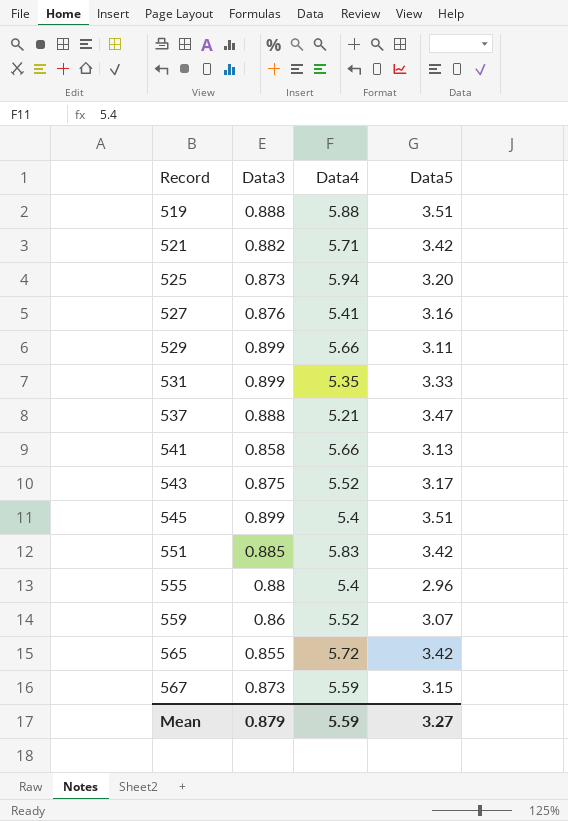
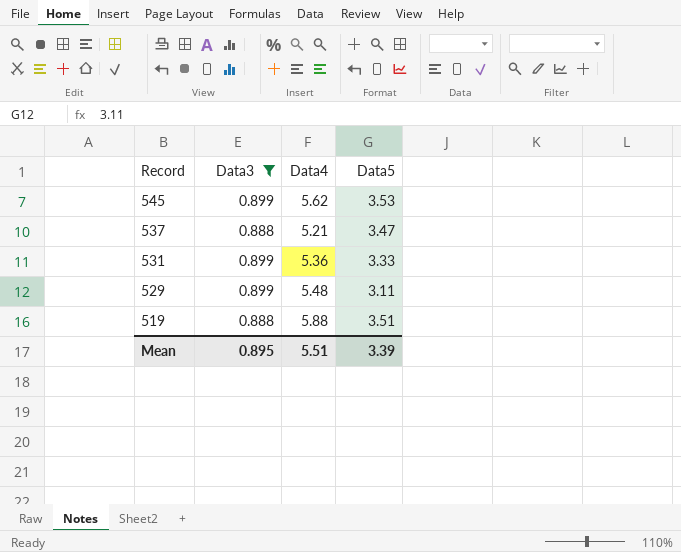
filter: none -> Data3 >= 0.888
row order: Record ascending -> Record descending
545 | Data4: 5.4 -> 5.62
545 | Data5: 3.51 -> 3.53
531 | Data4: 5.35 -> 5.36
529 | Data4: 5.66 -> 5.48
Mean | Data3: 0.879 -> 0.895
Mean | Data4: 5.59 -> 5.51
Mean | Data5: 3.27 -> 3.39

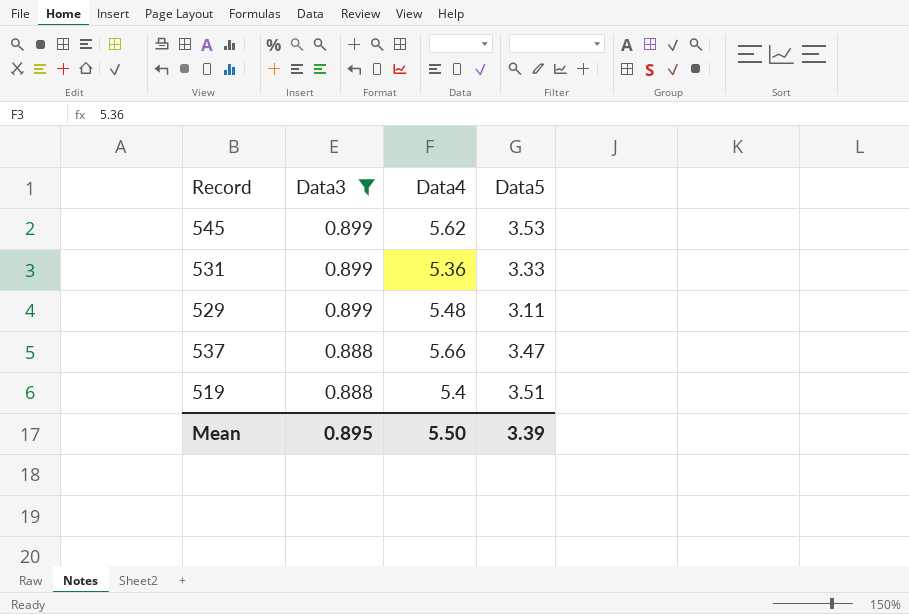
row order: Record descending -> Data3 descending
537 | Data4: 5.21 -> 5.66
519 | Data4: 5.88 -> 5.4
Mean | Data4: 5.51 -> 5.50

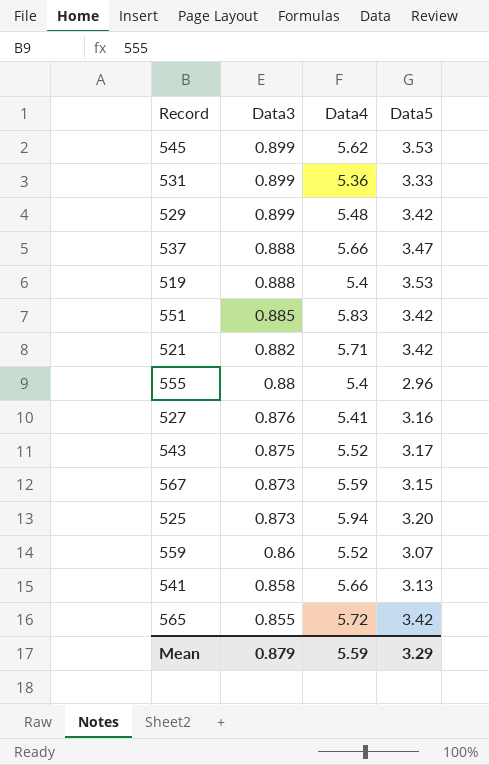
filter: Data3 >= 0.888 -> none
529 | Data5: 3.11 -> 3.42
519 | Data5: 3.51 -> 3.53
Mean | Data3: 0.895 -> 0.879
Mean | Data4: 5.50 -> 5.59
Mean | Data5: 3.39 -> 3.29

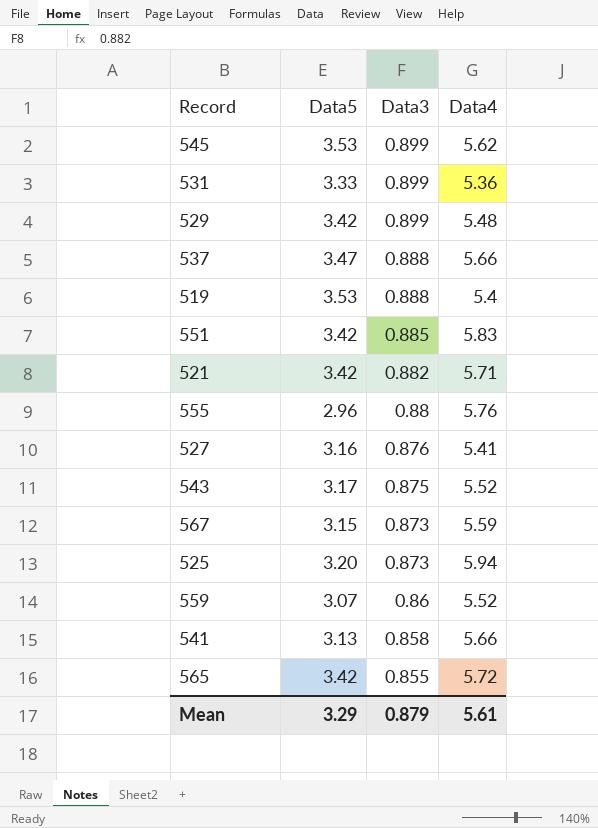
column Data5 | position: 4 -> 2
555 | Data4: 5.4 -> 5.76
Mean | Data4: 5.59 -> 5.61

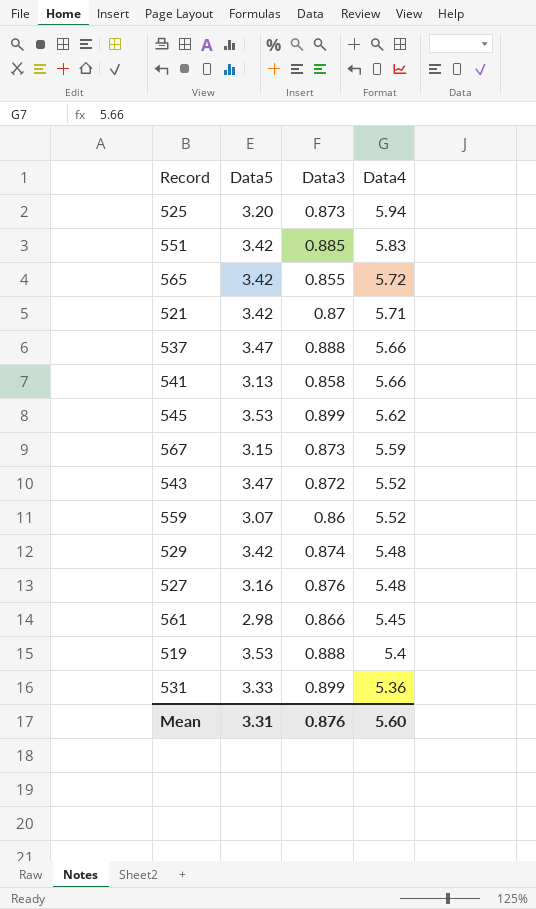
row order: Data3 descending -> Data4 descending
row 555: 2.96 | 0.88 | 5.76 -> none
521 | Data3: 0.882 -> 0.87
543 | Data5: 3.17 -> 3.47
543 | Data3: 0.875 -> 0.872
529 | Data3: 0.899 -> 0.874
527 | Data4: 5.41 -> 5.48
row 561: none -> 2.98 | 0.866 | 5.45
Mean | Data5: 3.29 -> 3.31
Mean | Data3: 0.879 -> 0.876
Mean | Data4: 5.61 -> 5.60

